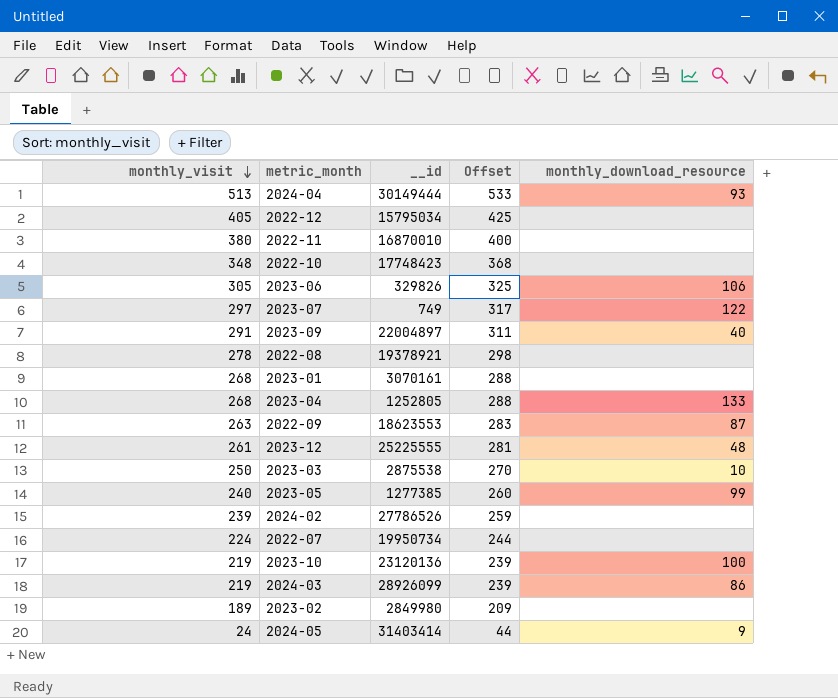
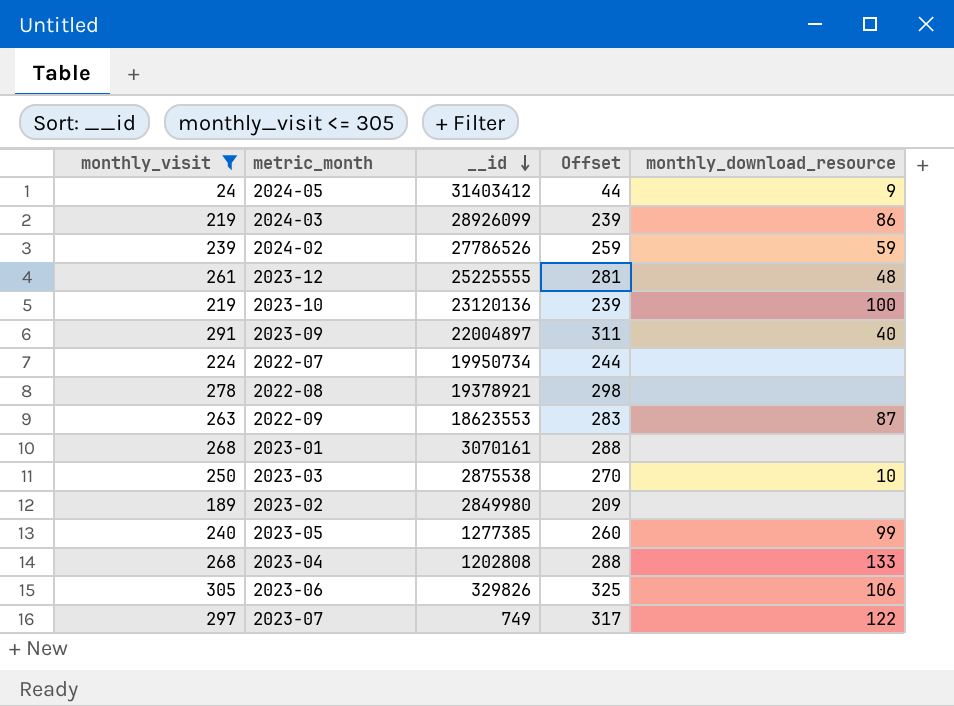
filter: none -> monthly_visit <= 305
row order: monthly_visit descending -> __id descending
2024-05 | __id: 31403414 -> 31403412
2024-02 | monthly_download_resource: none -> 59
2023-04 | __id: 1252805 -> 1202808

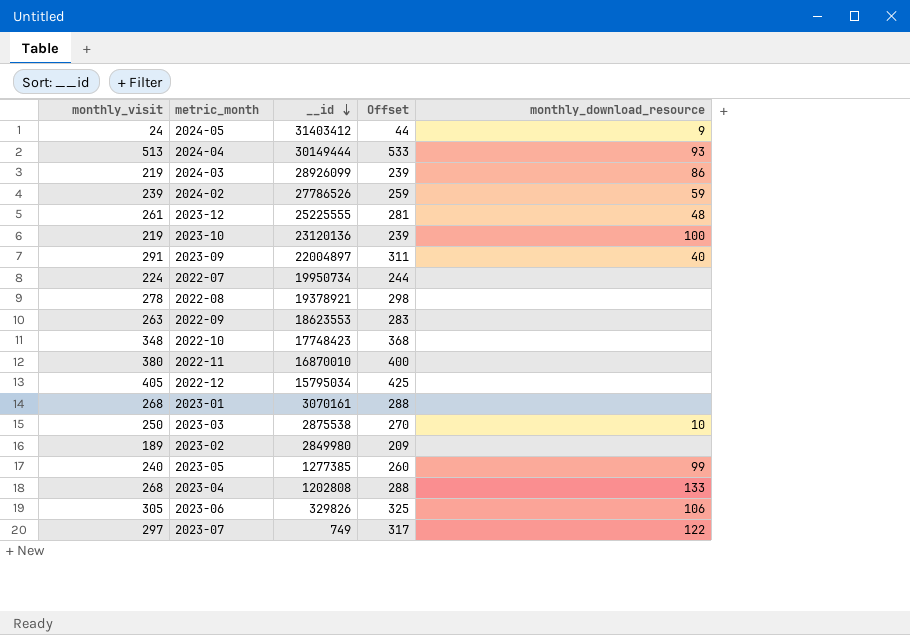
filter: monthly_visit <= 305 -> none
2022-09 | monthly_download_resource: 87 -> none

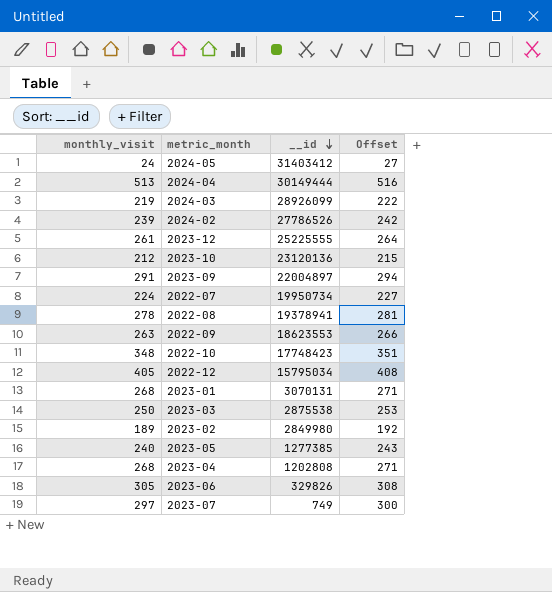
column monthly_download_resource | position: 5 -> none
column Offset | formula: [monthly_visit] + 20 -> [monthly_visit] + 3
row 2022-11: 380 | 16870010 | 400 | none -> none
2023-10 | monthly_visit: 219 -> 212
2022-08 | __id: 19378921 -> 19378941
2023-01 | __id: 3070161 -> 3070131

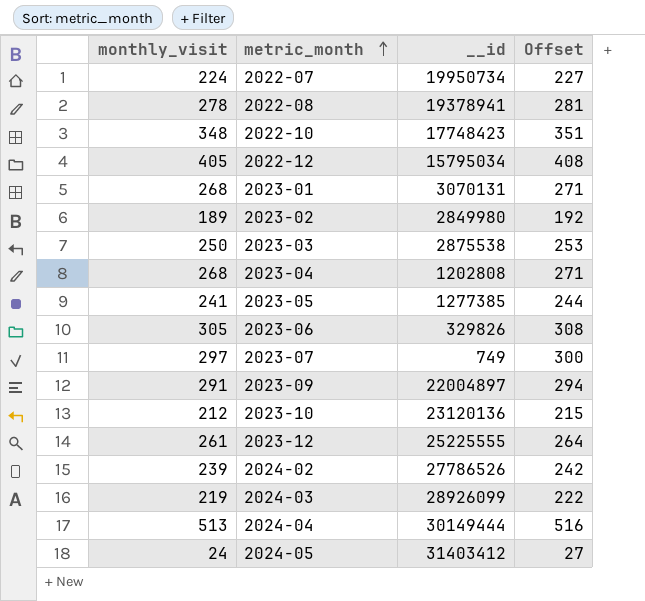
row order: __id descending -> metric_month ascending
row 2022-09: 263 | 18623553 | 266 -> none
2023-05 | monthly_visit: 240 -> 241
2023-05 | Offset: 243 -> 244

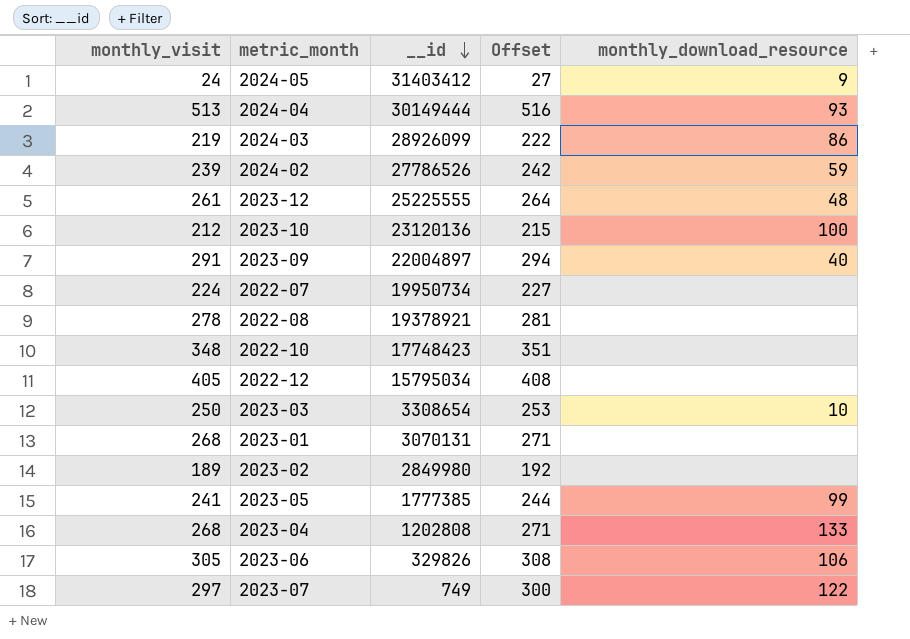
row order: metric_month ascending -> __id descending
column monthly_download_resource | position: none -> 5
2022-08 | __id: 19378941 -> 19378921
2023-03 | __id: 2875538 -> 3308654
2023-05 | __id: 1277385 -> 1777385

